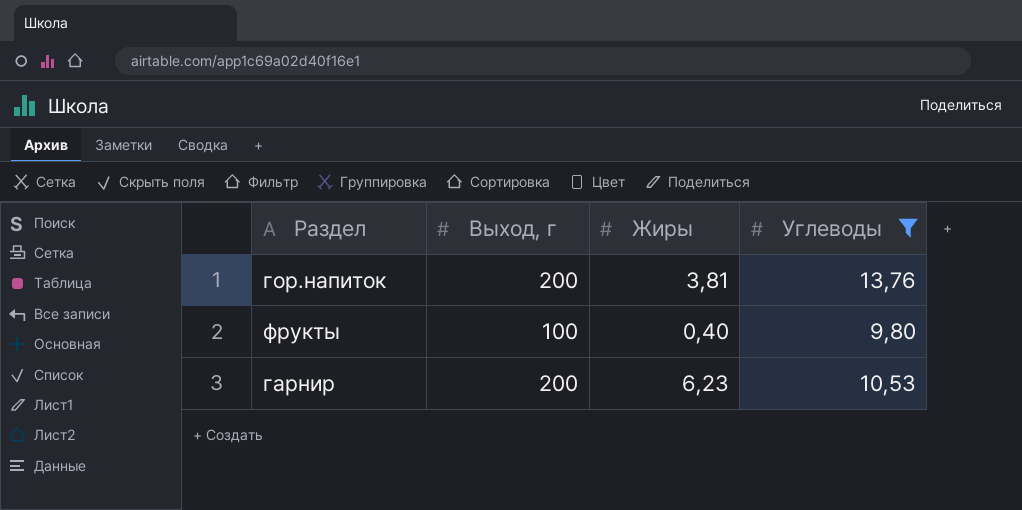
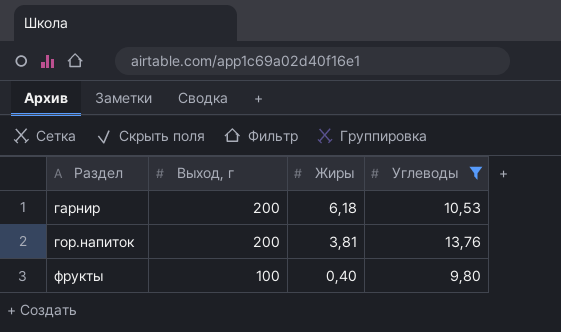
row order: none -> Раздел ascending
гарнир | Жиры: 6,23 -> 6,18

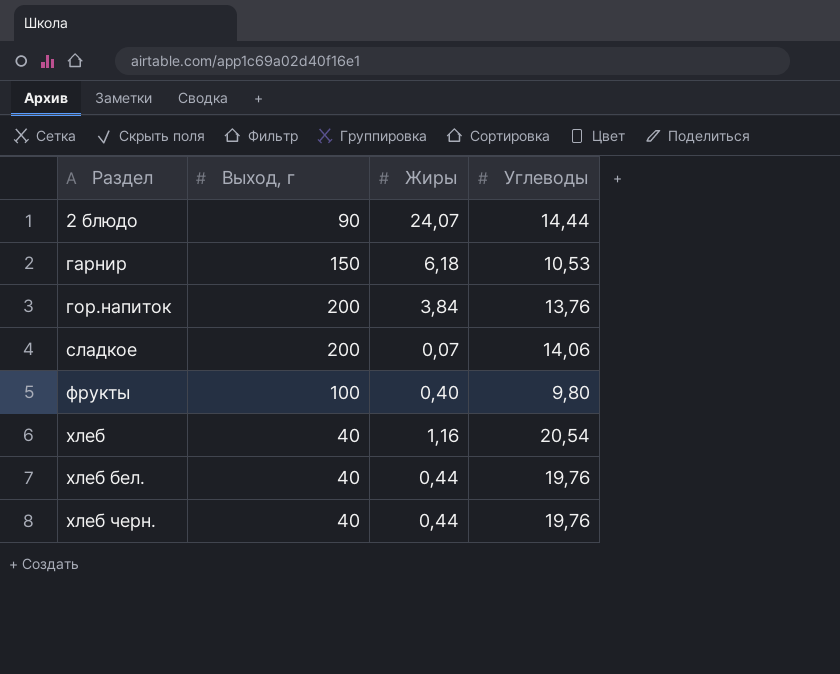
filter: Углеводы <= 13,76 -> none
гарнир | Выход, г: 200 -> 150
гор.напиток | Жиры: 3,81 -> 3,84

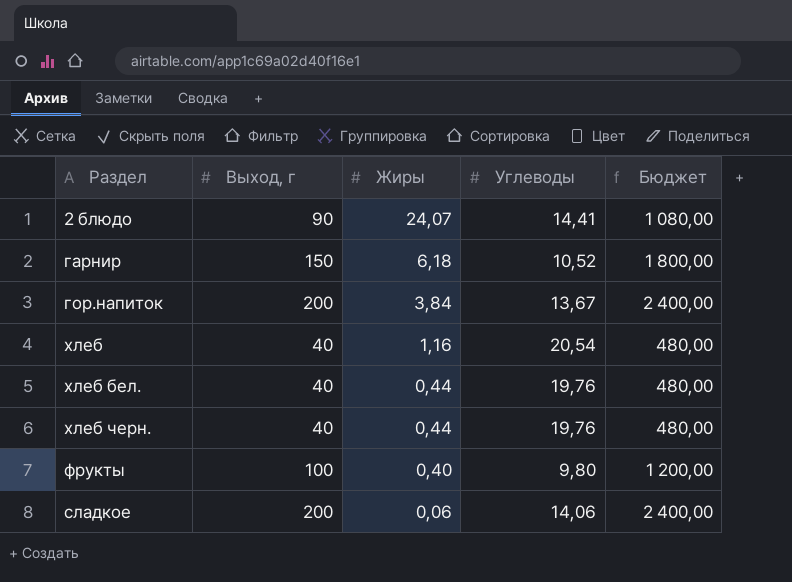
row order: Раздел ascending -> Жиры descending
column Бюджет | formula: none -> [Выход, г] * 12
2 блюдо | Углеводы: 14,44 -> 14,41
гарнир | Углеводы: 10,53 -> 10,52
гор.напиток | Углеводы: 13,76 -> 13,67
сладкое | Жиры: 0,07 -> 0,06

